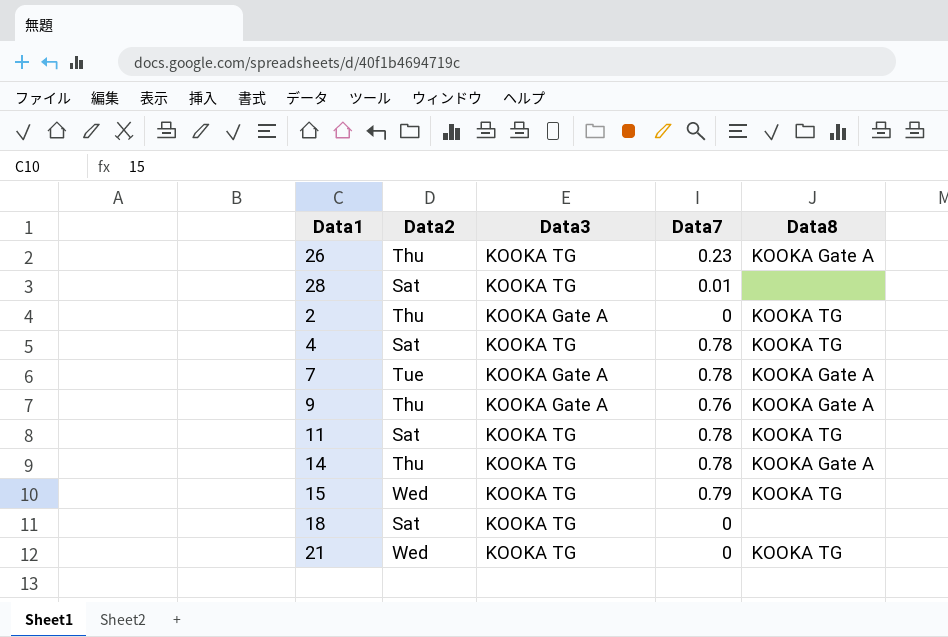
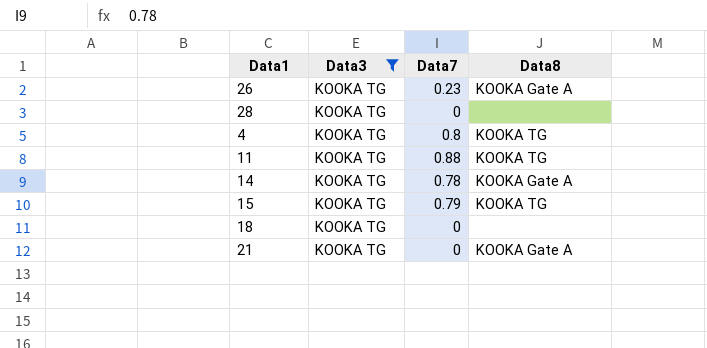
filter: none -> Data3 = KOOKA TG
column Data2 | position: 2 -> none
28 | Data7: 0.01 -> 0
4 | Data7: 0.78 -> 0.8
11 | Data7: 0.78 -> 0.88
21 | Data8: KOOKA TG -> KOOKA Gate A

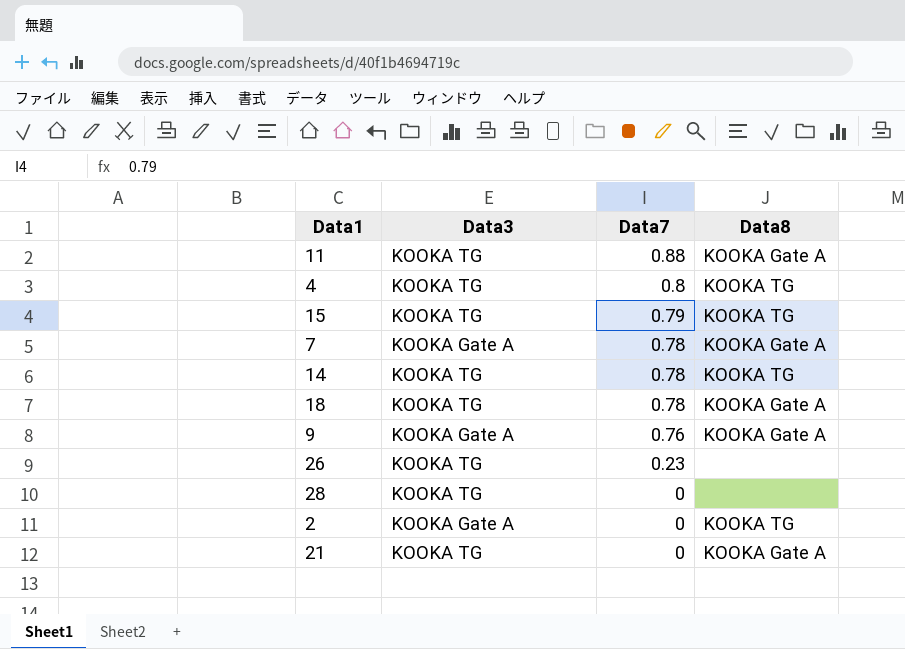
filter: Data3 = KOOKA TG -> none
row order: none -> Data7 descending
11 | Data8: KOOKA TG -> KOOKA Gate A
14 | Data8: KOOKA Gate A -> KOOKA TG
18 | Data7: 0 -> 0.78
18 | Data8: none -> KOOKA Gate A
26 | Data8: KOOKA Gate A -> none

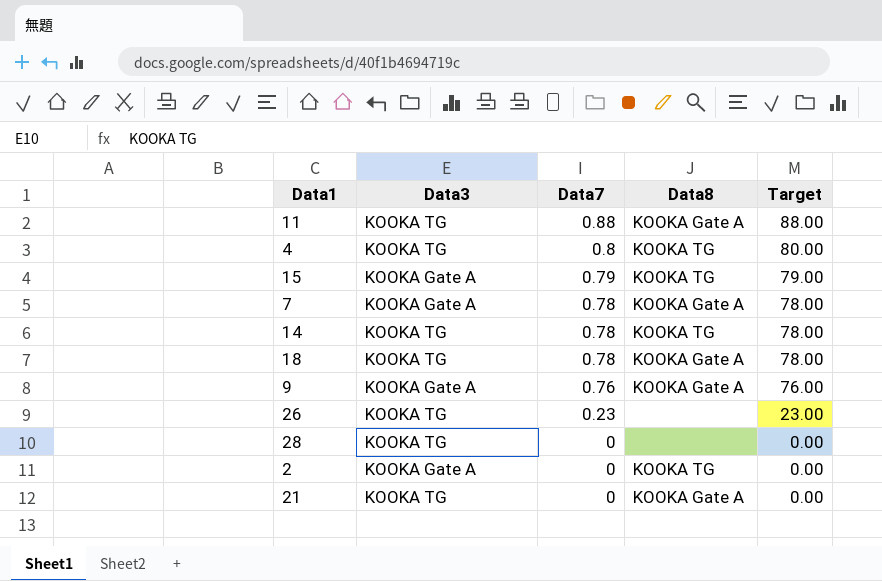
column Target | formula: none -> [Data7] * 100
15 | Data3: KOOKA TG -> KOOKA Gate A

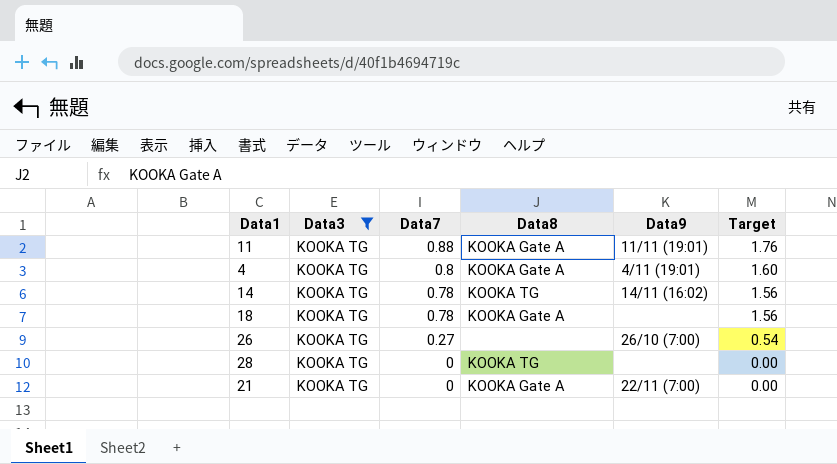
filter: none -> Data3 = KOOKA TG
column Data9 | position: none -> 5
column Target | formula: [Data7] * 100 -> [Data7] * 2
4 | Data8: KOOKA TG -> KOOKA Gate A
26 | Data7: 0.23 -> 0.27
28 | Data8: none -> KOOKA TG

